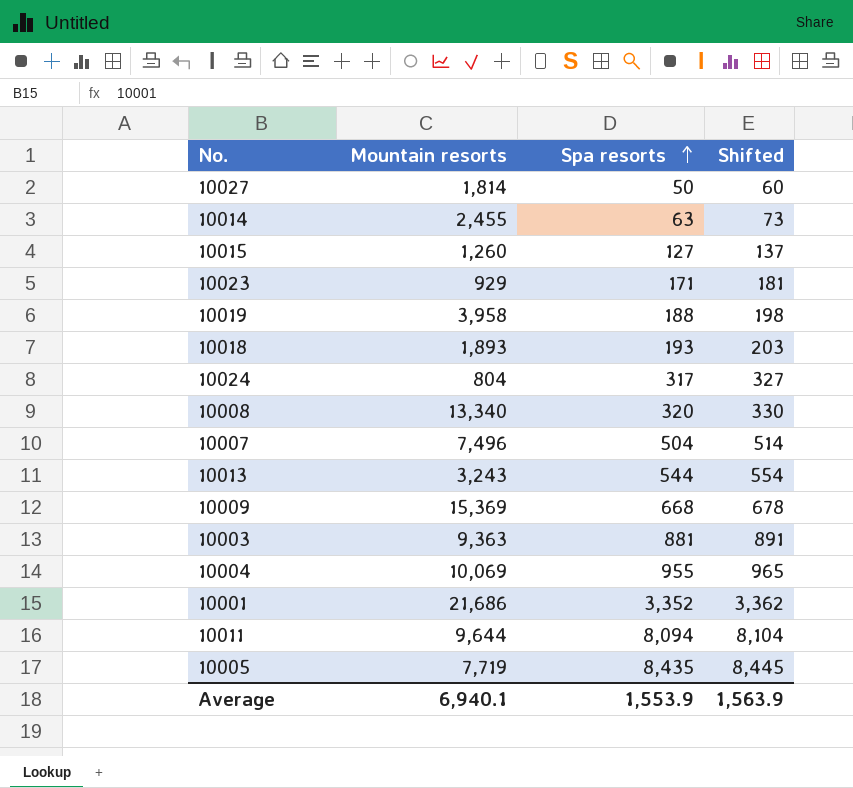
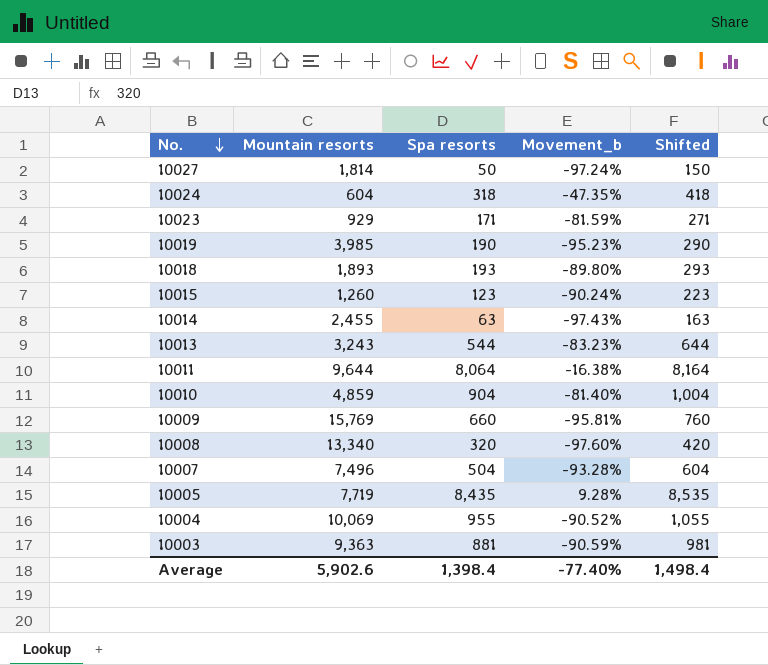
row order: Spa resorts ascending -> No. descending
column Movement_b | formula: none -> ([Spa resorts] - [Mountain resorts]) / [Mountain resorts]
column Shifted | formula: [Spa resorts] + 10 -> [Spa resorts] + 100
row 10001: 21,686 | 3,352 | 3,362 -> none
10024 | Mountain resorts: 804 -> 604
10024 | Spa resorts: 317 -> 318
10019 | Mountain resorts: 3,958 -> 3,985
10019 | Spa resorts: 188 -> 190
10015 | Spa resorts: 127 -> 123
10011 | Spa resorts: 8,094 -> 8,064
row 10010: none -> 4,859 | 904 | -81.40% | 1,004
10009 | Mountain resorts: 15,369 -> 15,769
10009 | Spa resorts: 668 -> 660
Average | Mountain resorts: 6,940.1 -> 5,902.6
Average | Spa resorts: 1,553.9 -> 1,398.4
Average | Shifted: 1,563.9 -> 1,498.4

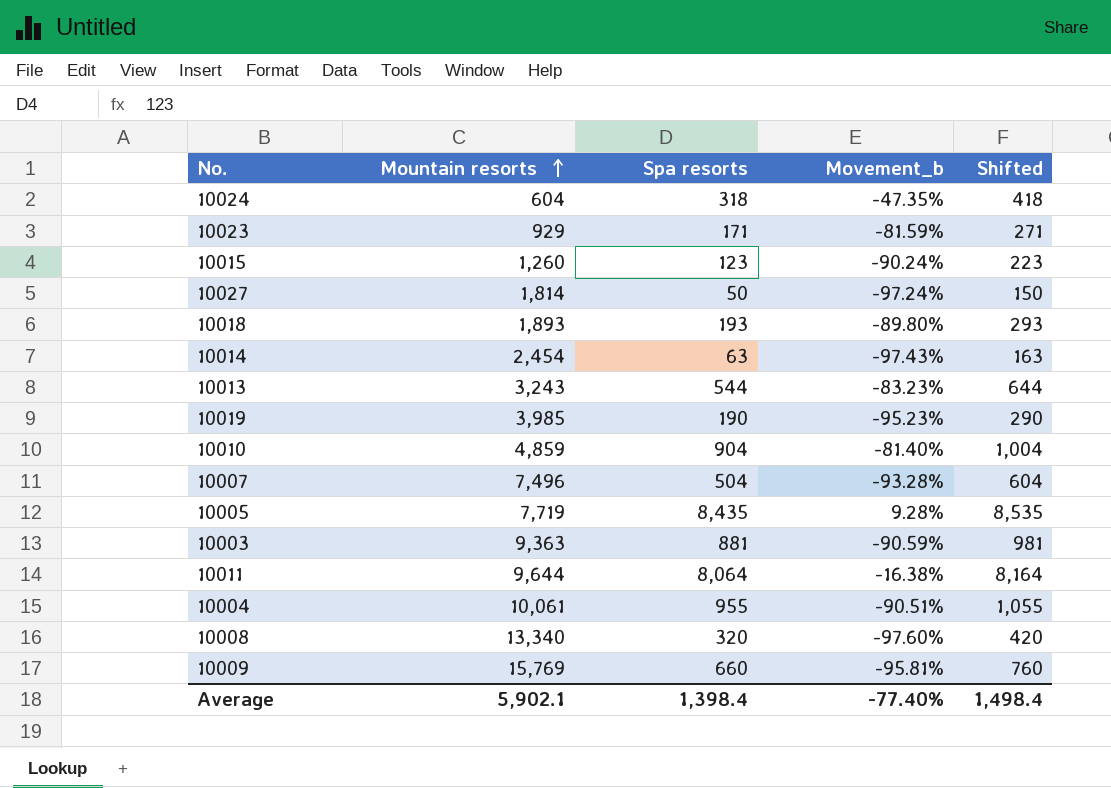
row order: No. descending -> Mountain resorts ascending
10014 | Mountain resorts: 2,455 -> 2,454
10004 | Mountain resorts: 10,069 -> 10,061
10004 | Movement_b: -90.52% -> -90.51%
Average | Mountain resorts: 5,902.6 -> 5,902.1

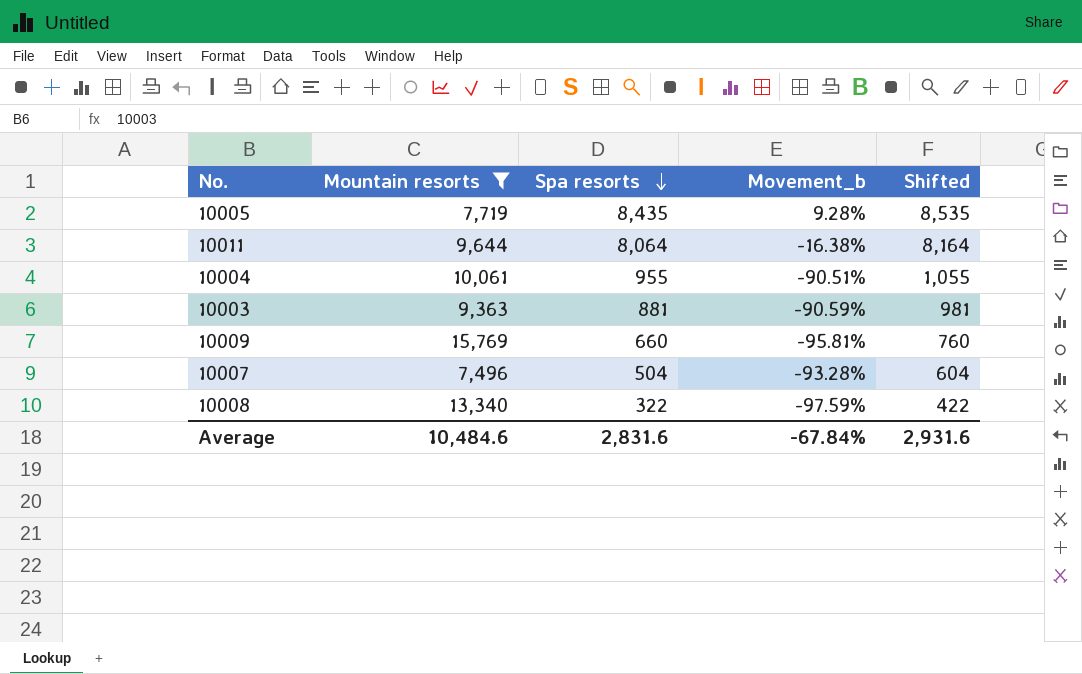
filter: none -> Mountain resorts >= 7,496
row order: Mountain resorts ascending -> Spa resorts descending
10008 | Spa resorts: 320 -> 322
10008 | Movement_b: -97.60% -> -97.59%
10008 | Shifted: 420 -> 422
Average | Mountain resorts: 5,902.1 -> 10,484.6
Average | Spa resorts: 1,398.4 -> 2,831.6
Average | Movement_b: -77.40% -> -67.84%
Average | Shifted: 1,498.4 -> 2,931.6

